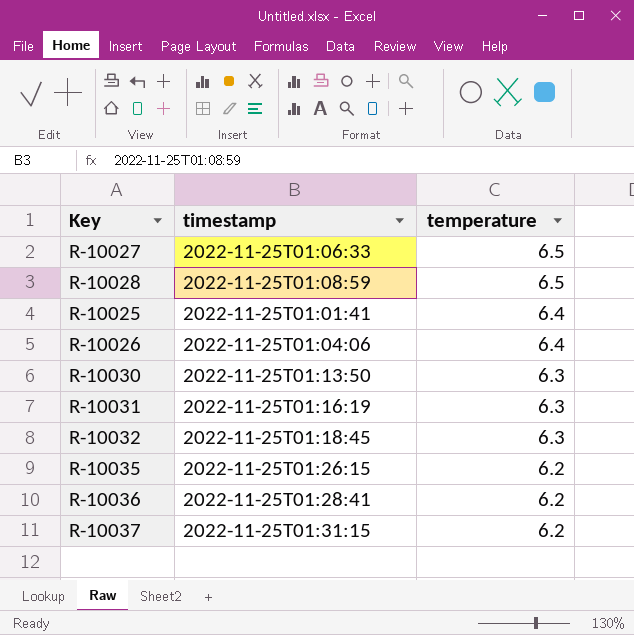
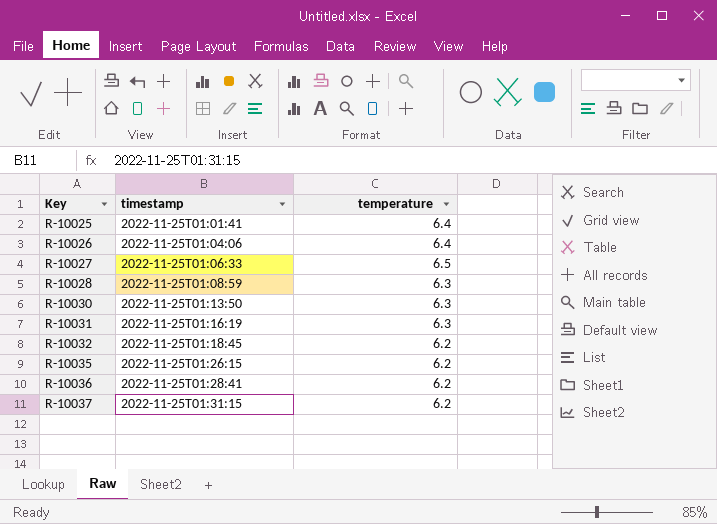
row order: temperature descending -> Key ascending
R-10028 | temperature: 6.5 -> 6.3
R-10032 | temperature: 6.3 -> 6.2

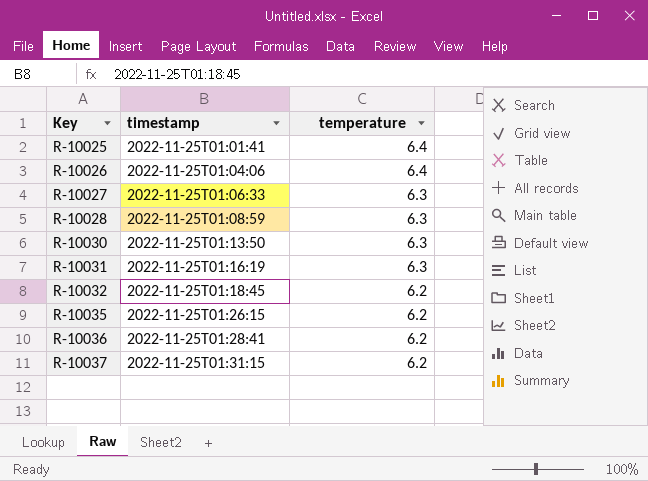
R-10027 | temperature: 6.5 -> 6.3

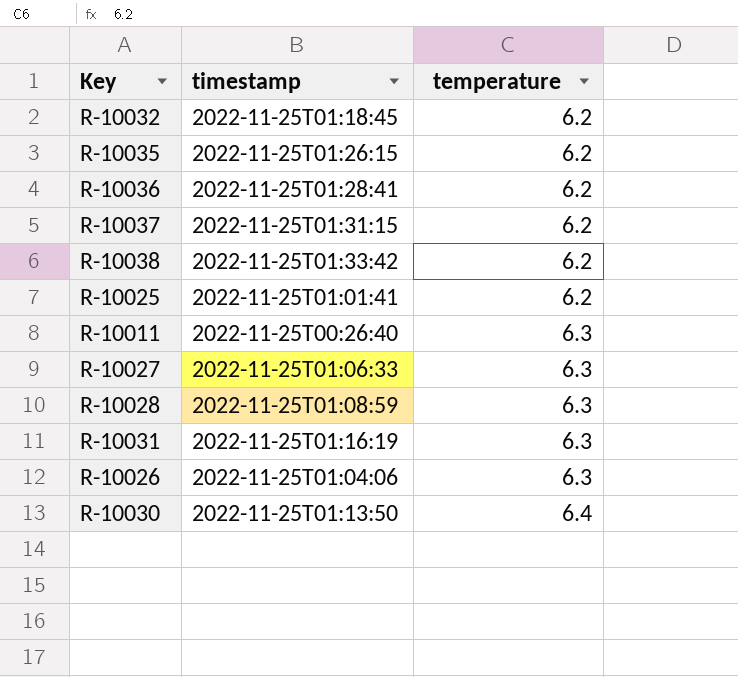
row order: Key ascending -> temperature ascending
row R-10038: none -> 2022-11-25T01:33:42 | 6.2
R-10025 | temperature: 6.4 -> 6.2
row R-10011: none -> 2022-11-25T00:26:40 | 6.3
R-10026 | temperature: 6.4 -> 6.3
R-10030 | temperature: 6.3 -> 6.4

